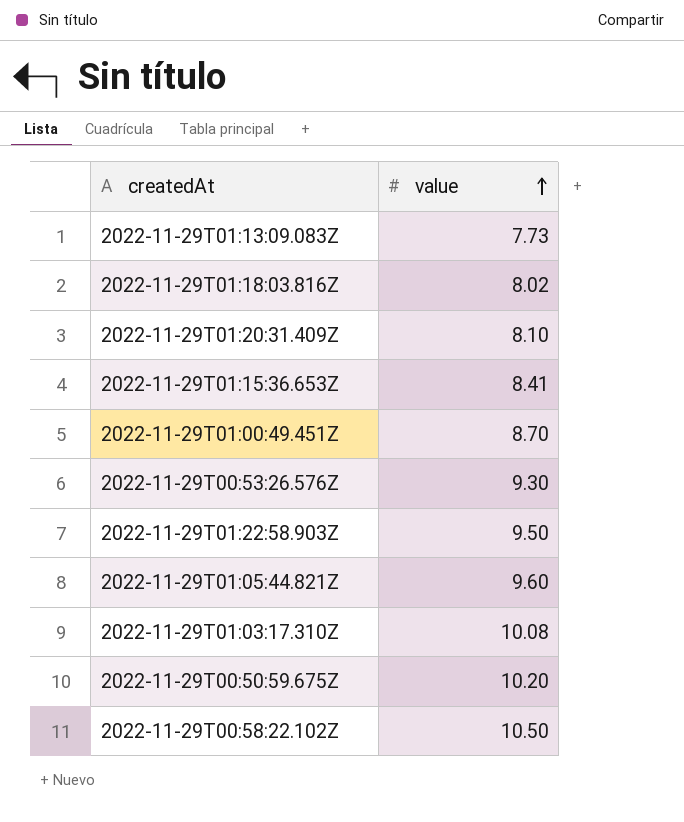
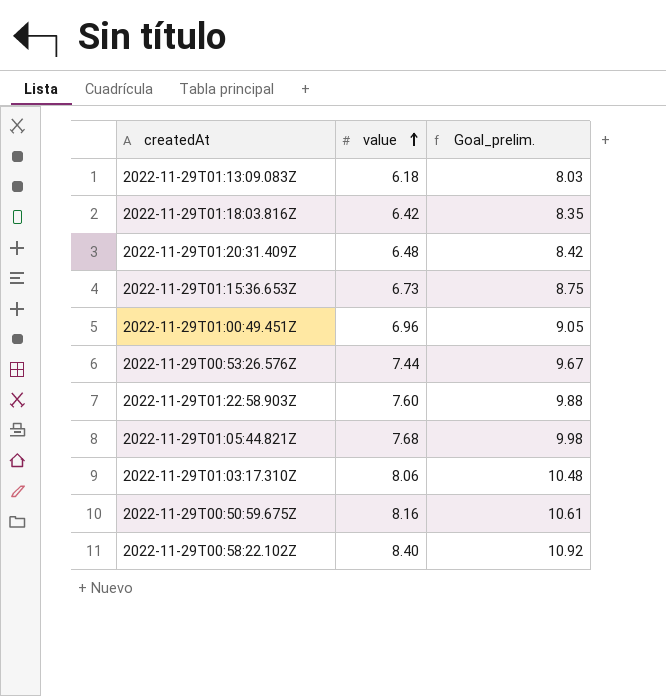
column Goal_prelim. | formula: none -> [value] * 1.3
2022-11-29T01:13:09.083Z | value: 7.73 -> 6.18
2022-11-29T01:18:03.816Z | value: 8.02 -> 6.42
2022-11-29T01:20:31.409Z | value: 8.10 -> 6.48
2022-11-29T01:15:36.653Z | value: 8.41 -> 6.73
2022-11-29T01:00:49.451Z | value: 8.70 -> 6.96
2022-11-29T00:53:26.576Z | value: 9.30 -> 7.44
2022-11-29T01:22:58.903Z | value: 9.50 -> 7.60
2022-11-29T01:05:44.821Z | value: 9.60 -> 7.68
2022-11-29T01:03:17.310Z | value: 10.08 -> 8.06
2022-11-29T00:50:59.675Z | value: 10.20 -> 8.16
2022-11-29T00:58:22.102Z | value: 10.50 -> 8.40

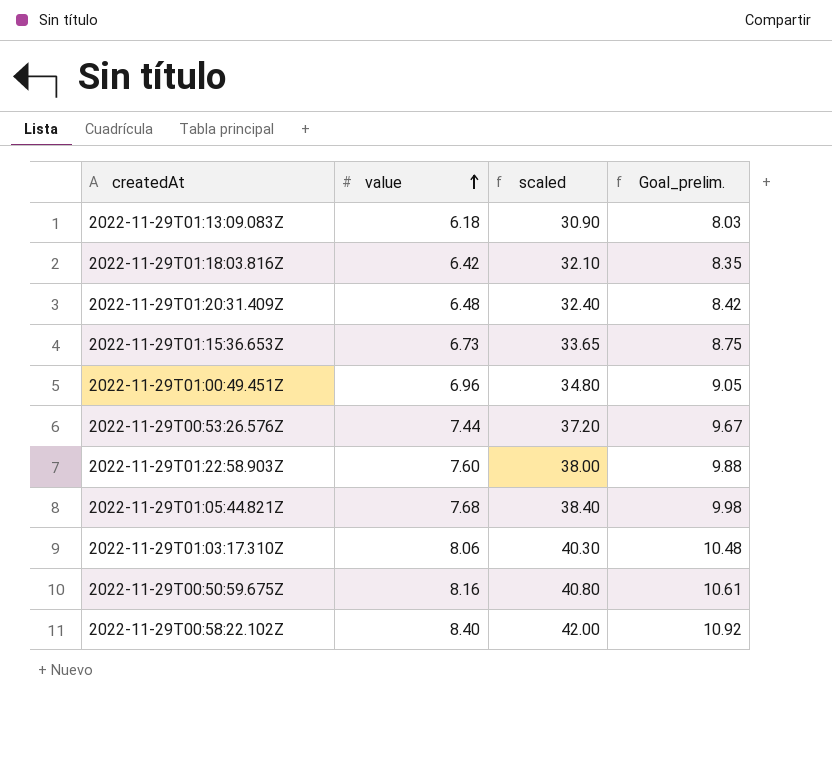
column scaled | formula: none -> [value] * 5

